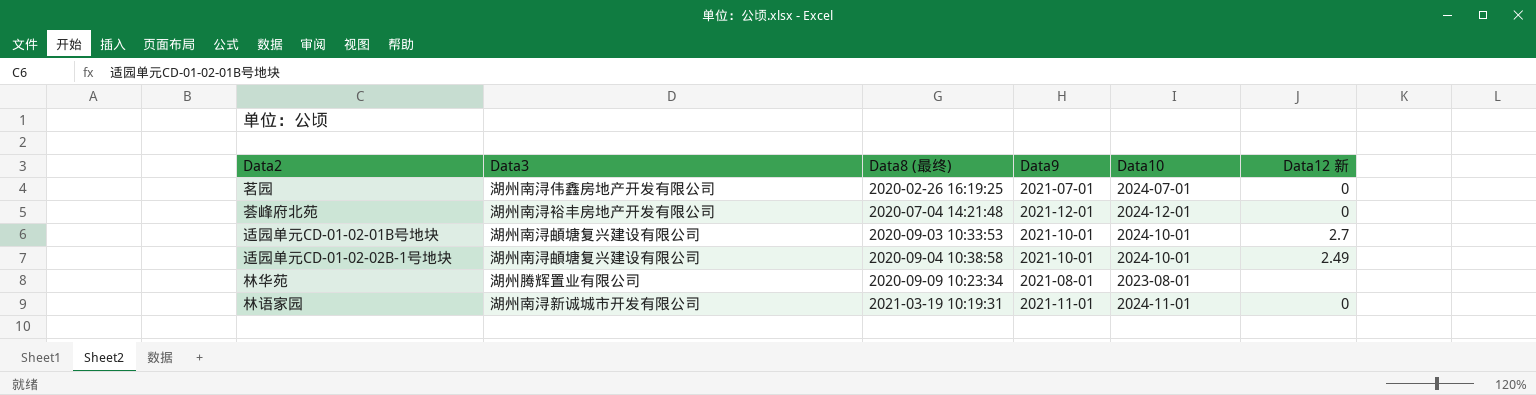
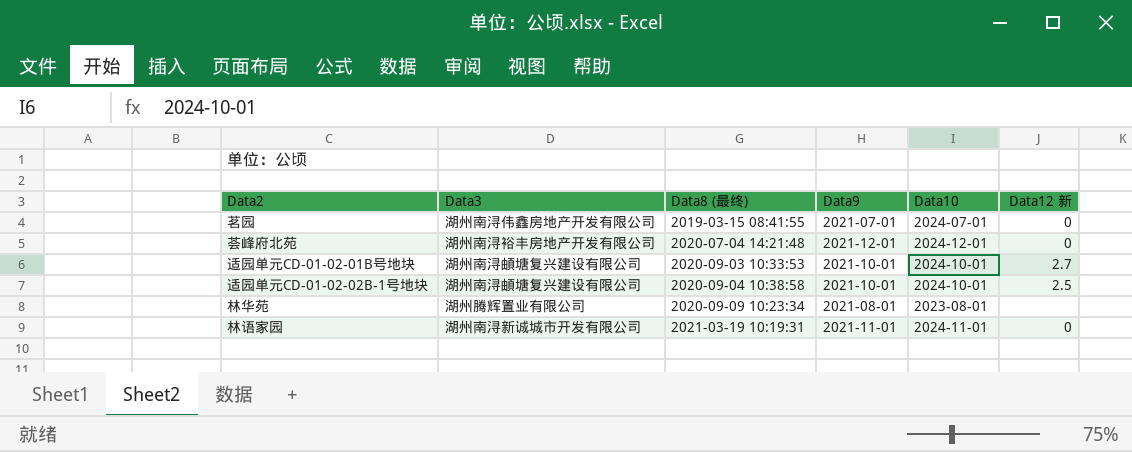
茗园 | Data8 (最终): 2020-02-26 16:19:25 -> 2019-03-15 08:41:55
适园单元CD-01-02-02B-1号地块 | Data12 新: 2.49 -> 2.5

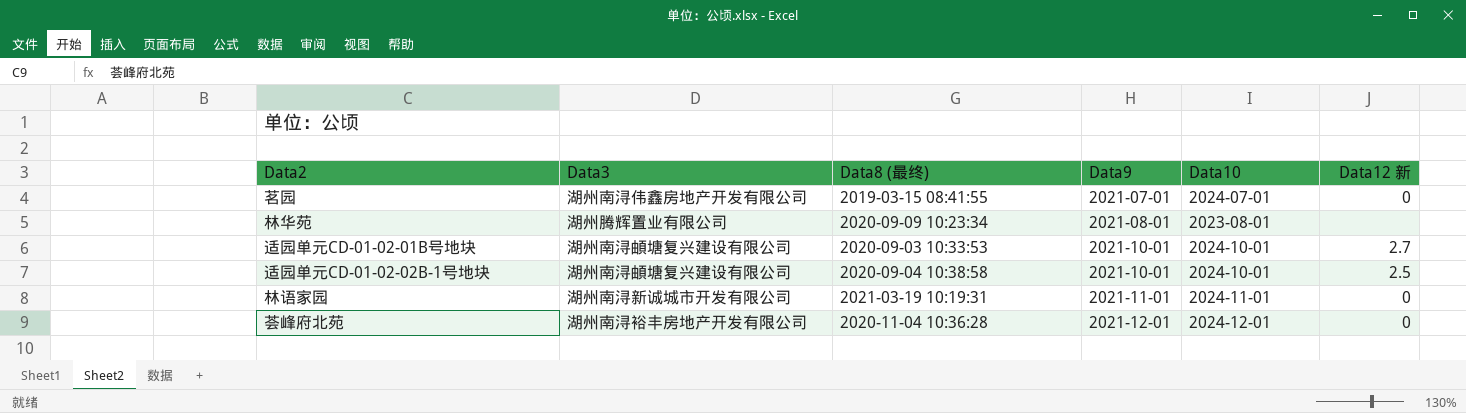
row order: Data8 (最终) ascending -> Data9 ascending
荟峰府北苑 | Data8 (最终): 2020-07-04 14:21:48 -> 2020-11-04 10:36:28

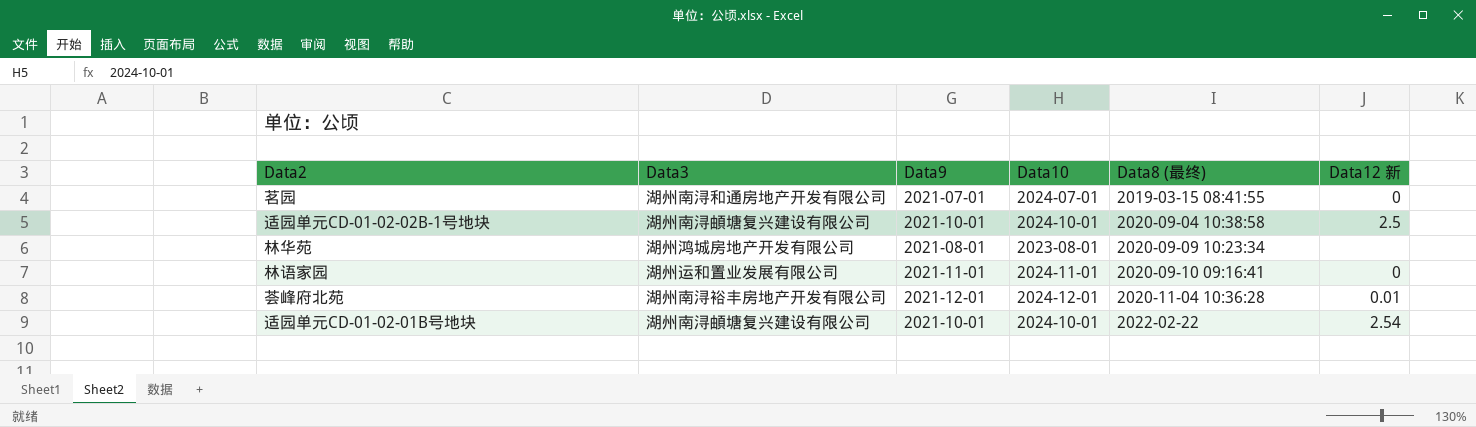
row order: Data9 ascending -> Data8 (最终) ascending
column Data8 (最终) | position: 3 -> 5
茗园 | Data3: 湖州南浔伟鑫房地产开发有限公司 -> 湖州南浔和通房地产开发有限公司
林华苑 | Data3: 湖州腾辉置业有限公司 -> 湖州鸿城房地产开发有限公司
林语家园 | Data3: 湖州南浔新诚城市开发有限公司 -> 湖州运和置业发展有限公司
林语家园 | Data8 (最终): 2021-03-19 10:19:31 -> 2020-09-10 09:16:41
荟峰府北苑 | Data12 新: 0 -> 0.01
适园单元CD-01-02-01B号地块 | Data8 (最终): 2020-09-03 10:33:53 -> 2022-02-22
适园单元CD-01-02-01B号地块 | Data12 新: 2.7 -> 2.54

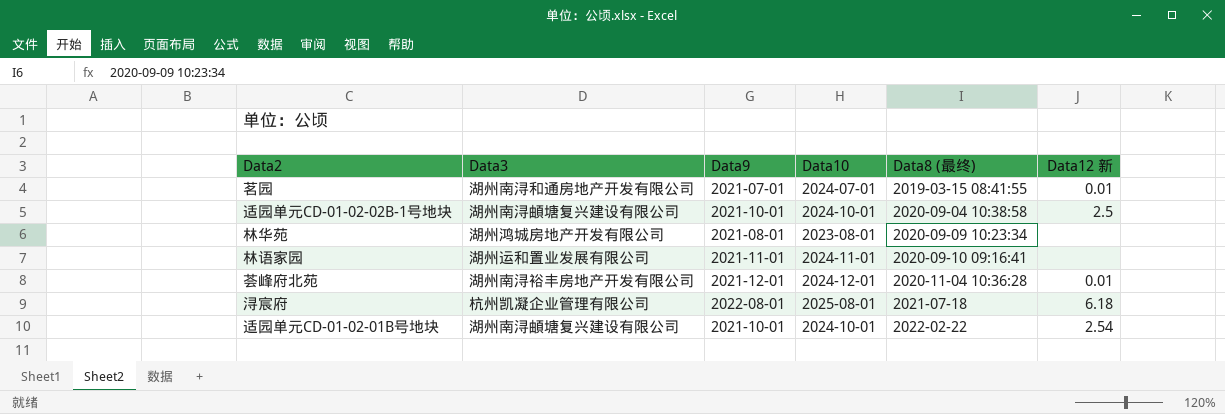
茗园 | Data12 新: 0 -> 0.01
林语家园 | Data12 新: 0 -> none
row 浔宸府: none -> 杭州凯凝企业管理有限公司 | 2022-08-01 | 2025-08-01 | 2021-07-18 | 6.18

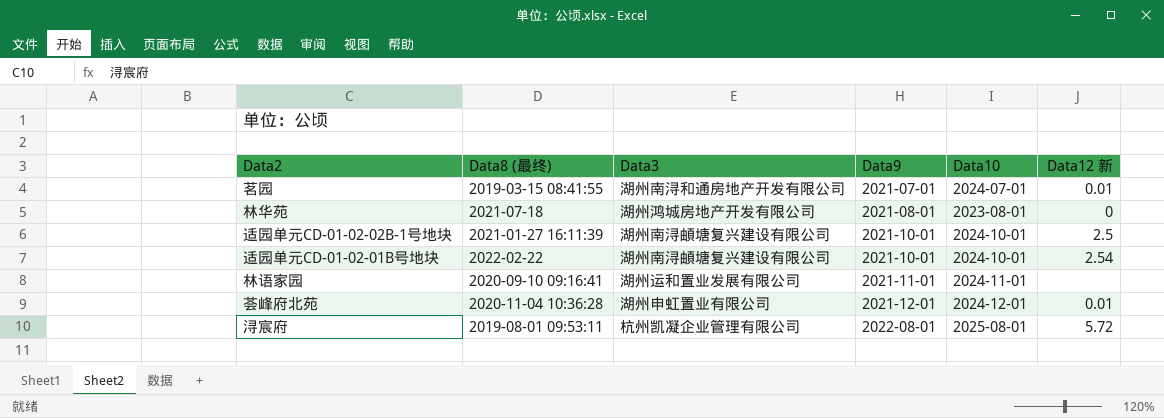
row order: Data8 (最终) ascending -> Data9 ascending
column Data8 (最终) | position: 5 -> 2
林华苑 | Data8 (最终): 2020-09-09 10:23:34 -> 2021-07-18
林华苑 | Data12 新: none -> 0
适园单元CD-01-02-02B-1号地块 | Data8 (最终): 2020-09-04 10:38:58 -> 2021-01-27 16:11:39
荟峰府北苑 | Data3: 湖州南浔裕丰房地产开发有限公司 -> 湖州申虹置业有限公司
浔宸府 | Data8 (最终): 2021-07-18 -> 2019-08-01 09:53:11
浔宸府 | Data12 新: 6.18 -> 5.72

